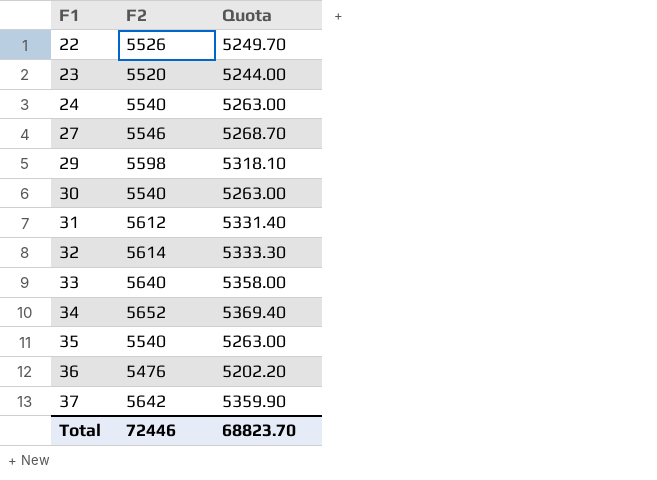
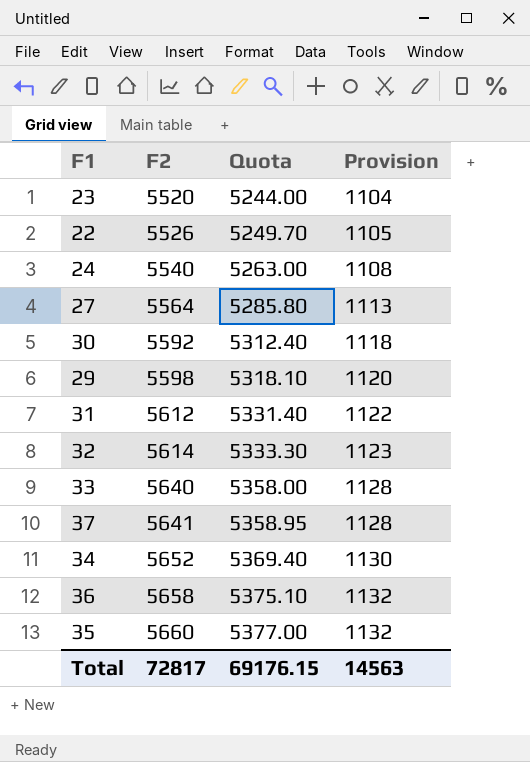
row order: F1 ascending -> F2 ascending
column Provision | formula: none -> [F2] * 0.2
27 | F2: 5546 -> 5564
27 | Quota: 5268.70 -> 5285.80
30 | F2: 5540 -> 5592
30 | Quota: 5263.00 -> 5312.40
37 | F2: 5642 -> 5641
37 | Quota: 5359.90 -> 5358.95
36 | F2: 5476 -> 5658
36 | Quota: 5202.20 -> 5375.10
35 | F2: 5540 -> 5660
35 | Quota: 5263.00 -> 5377.00
Total | F2: 72446 -> 72817
Total | Quota: 68823.70 -> 69176.15

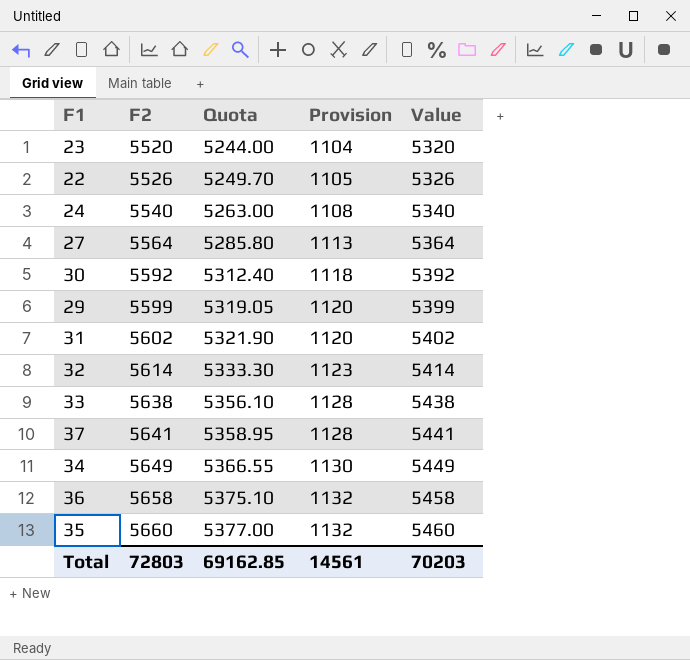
column Value | formula: none -> [F2] - 200
29 | F2: 5598 -> 5599
29 | Quota: 5318.10 -> 5319.05
31 | F2: 5612 -> 5602
31 | Quota: 5331.40 -> 5321.90
31 | Provision: 1122 -> 1120
33 | F2: 5640 -> 5638
33 | Quota: 5358.00 -> 5356.10
34 | F2: 5652 -> 5649
34 | Quota: 5369.40 -> 5366.55
Total | F2: 72817 -> 72803
Total | Quota: 69176.15 -> 69162.85
Total | Provision: 14563 -> 14561

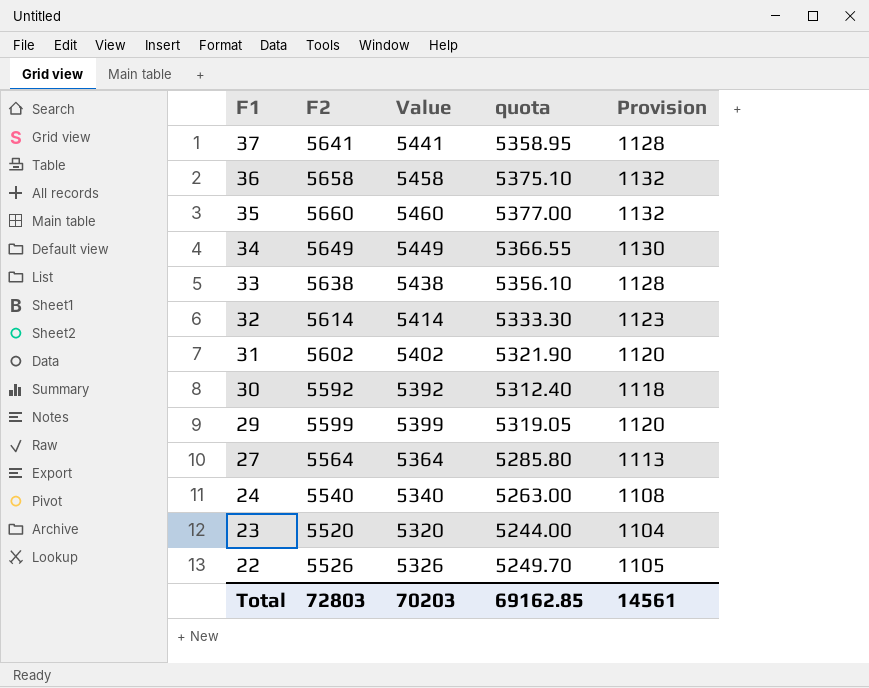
row order: F2 ascending -> F1 descending
column Value | position: 5 -> 3
column name: Quota -> quota

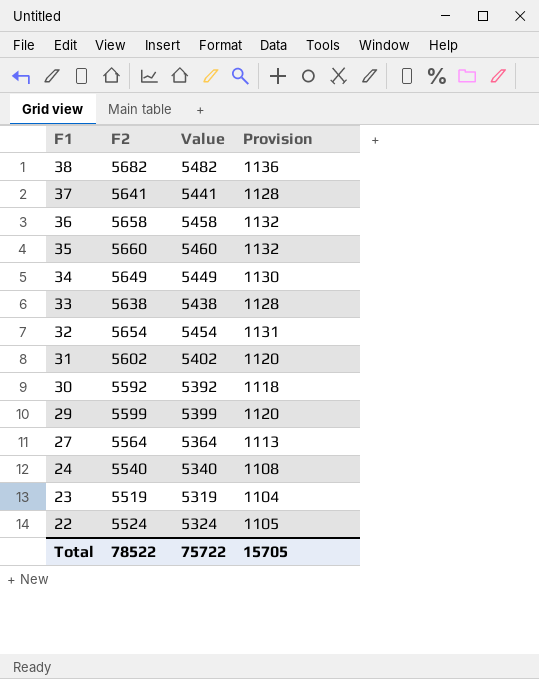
column quota | formula: [F2] * 0.95 -> none
row 38: none -> 5682 | 5482 | 1136
32 | F2: 5614 -> 5654
32 | Value: 5414 -> 5454
32 | Provision: 1123 -> 1131
23 | F2: 5520 -> 5519
23 | Value: 5320 -> 5319
22 | F2: 5526 -> 5524
22 | Value: 5326 -> 5324
Total | F2: 72803 -> 78522
Total | Value: 70203 -> 75722
Total | Provision: 14561 -> 15705

